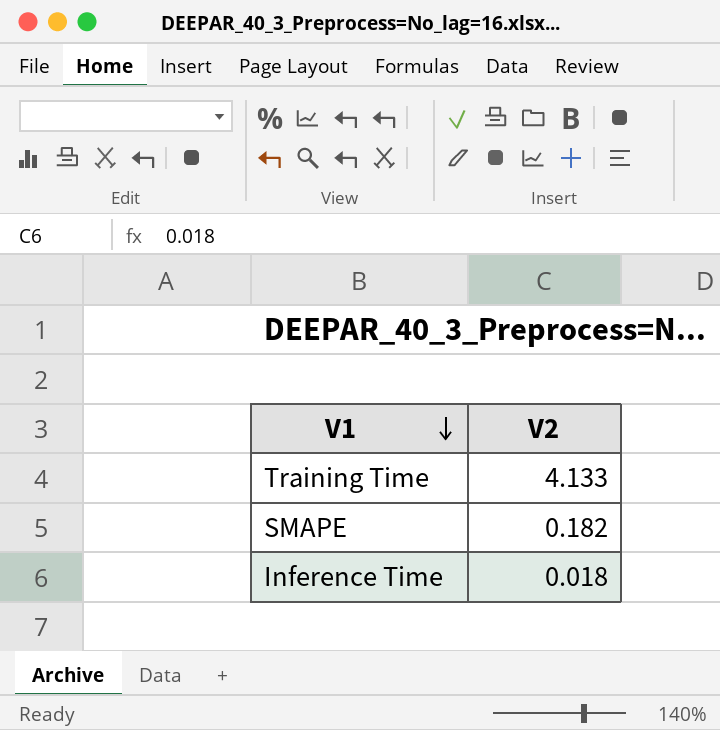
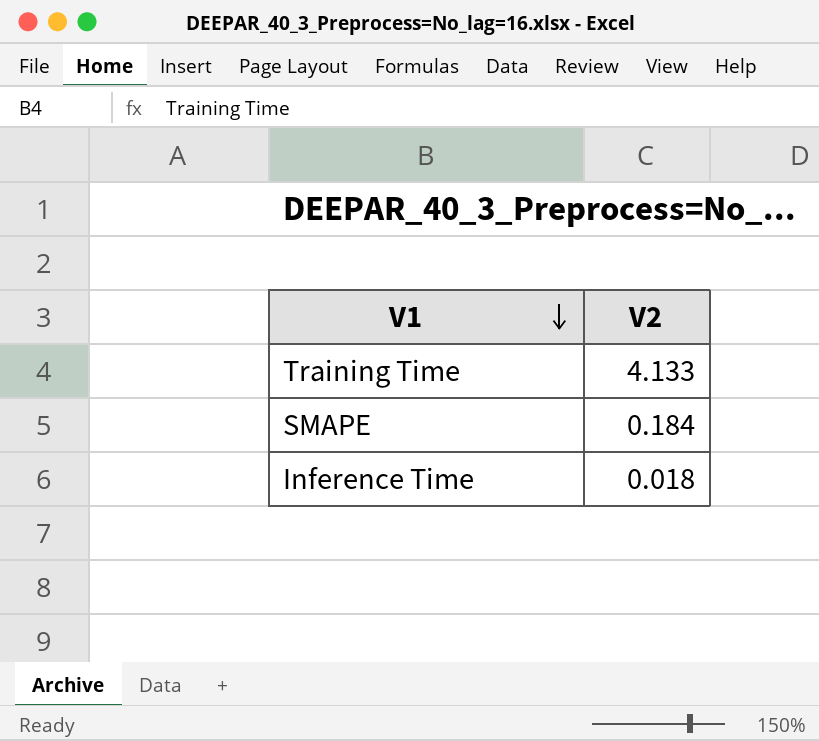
SMAPE | V2: 0.182 -> 0.184

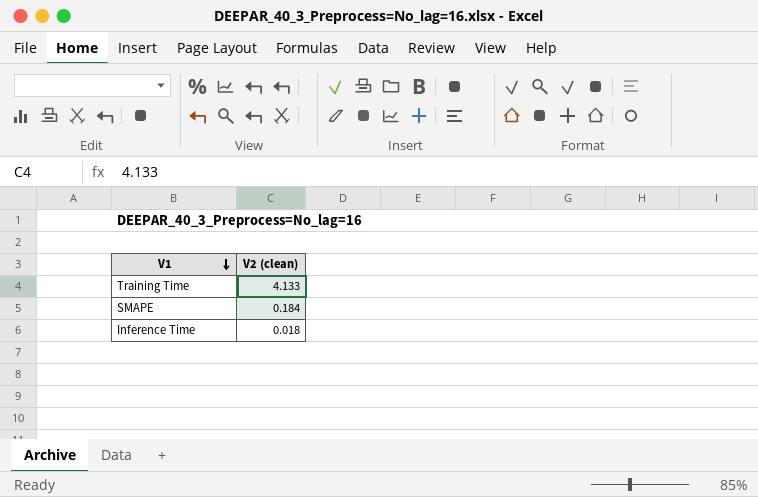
column name: V2 -> V2 (clean)

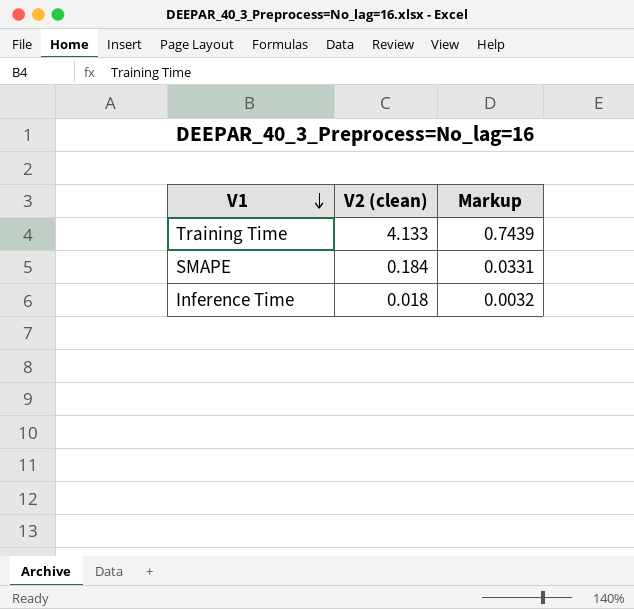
column Markup | formula: none -> [V2 (clean)] * 0.18

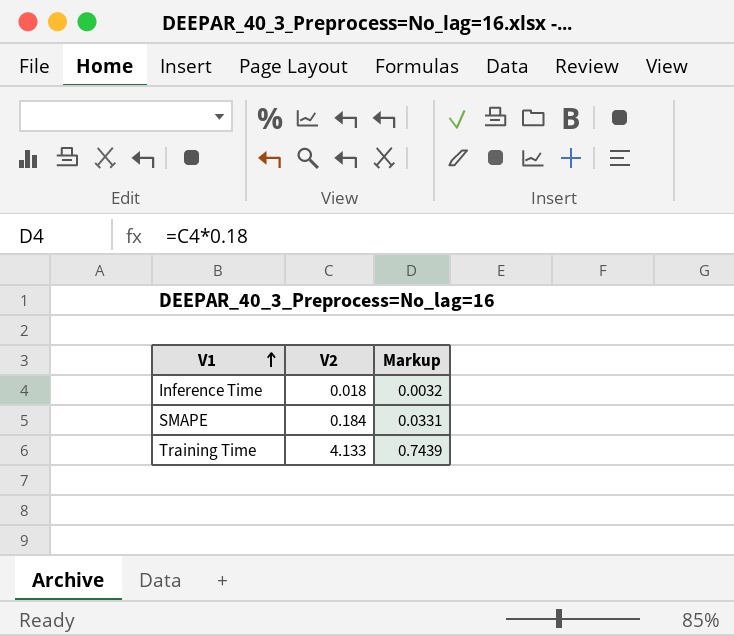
row order: V1 descending -> V1 ascending
column name: V2 (clean) -> V2

